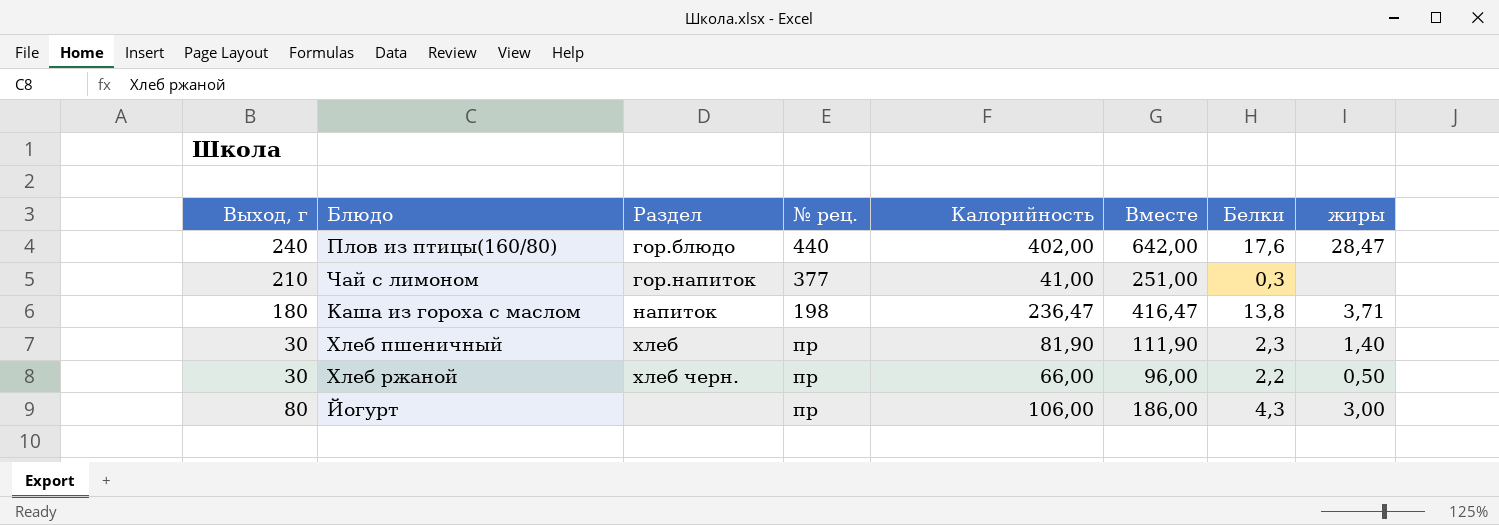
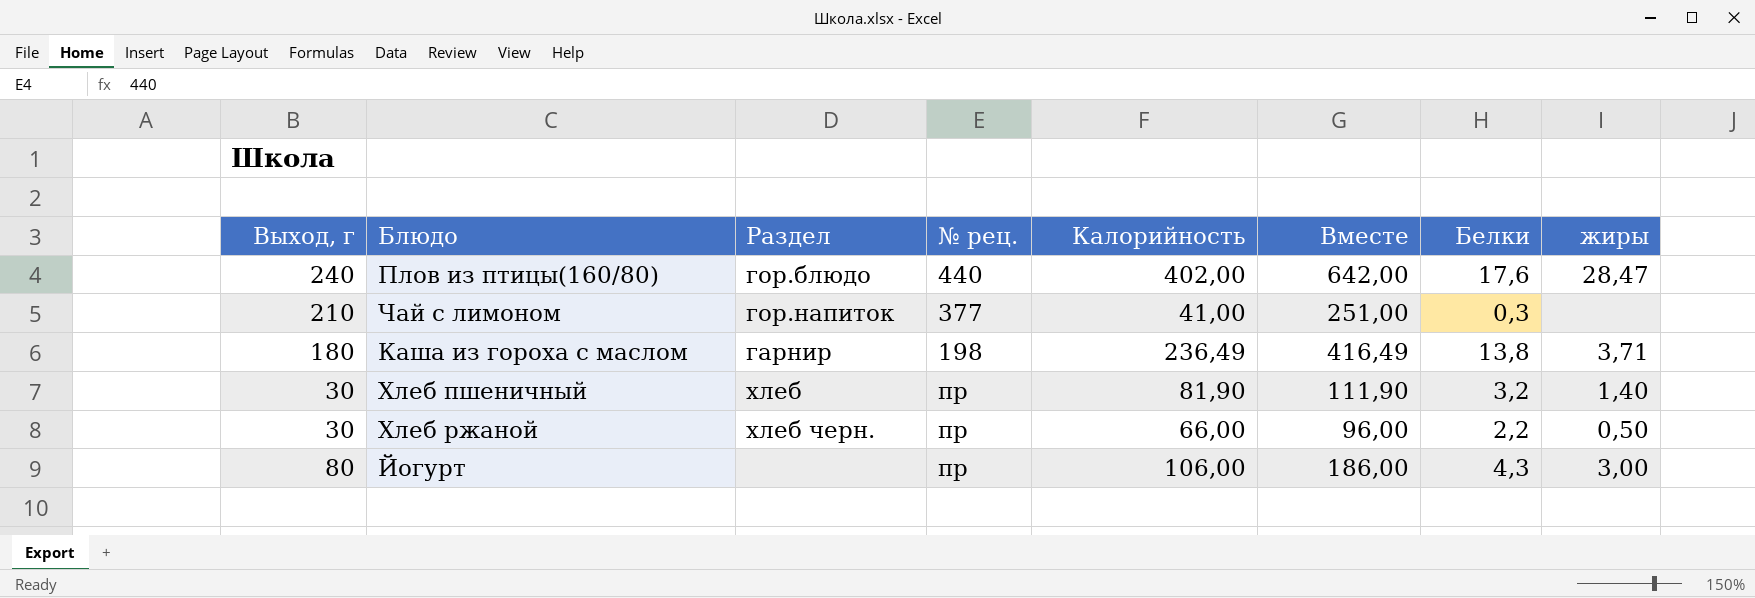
Каша из гороха с маслом | Раздел: напиток -> гарнир
Каша из гороха с маслом | Калорийность: 236,47 -> 236,49
Каша из гороха с маслом | Вместе: 416,47 -> 416,49
Хлеб пшеничный | Белки: 2,3 -> 3,2

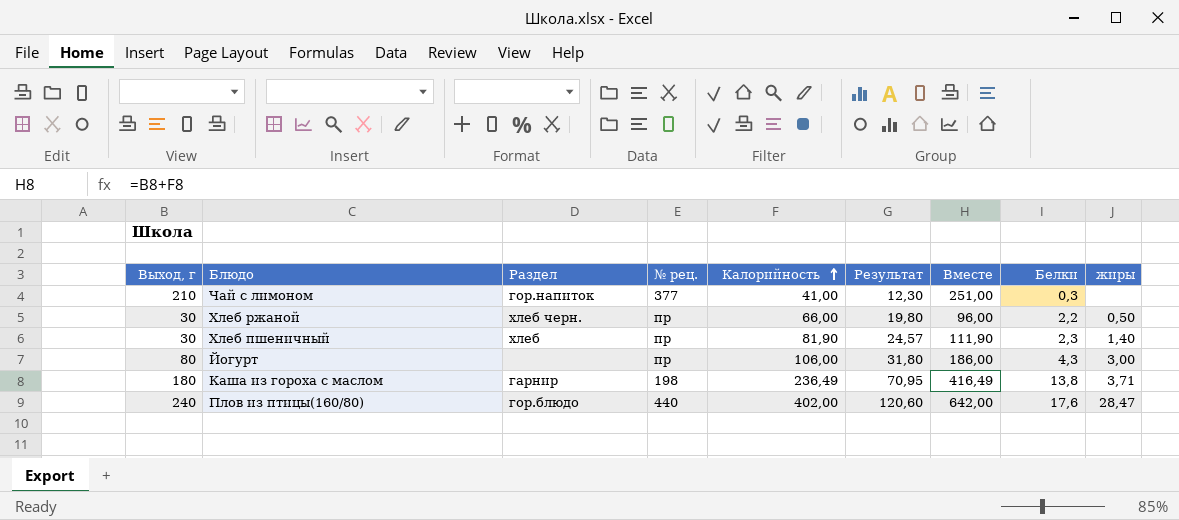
row order: none -> Калорийность ascending
column Результат | formula: none -> [Калорийность] * 0,3
Хлеб пшеничный | Белки: 3,2 -> 2,3

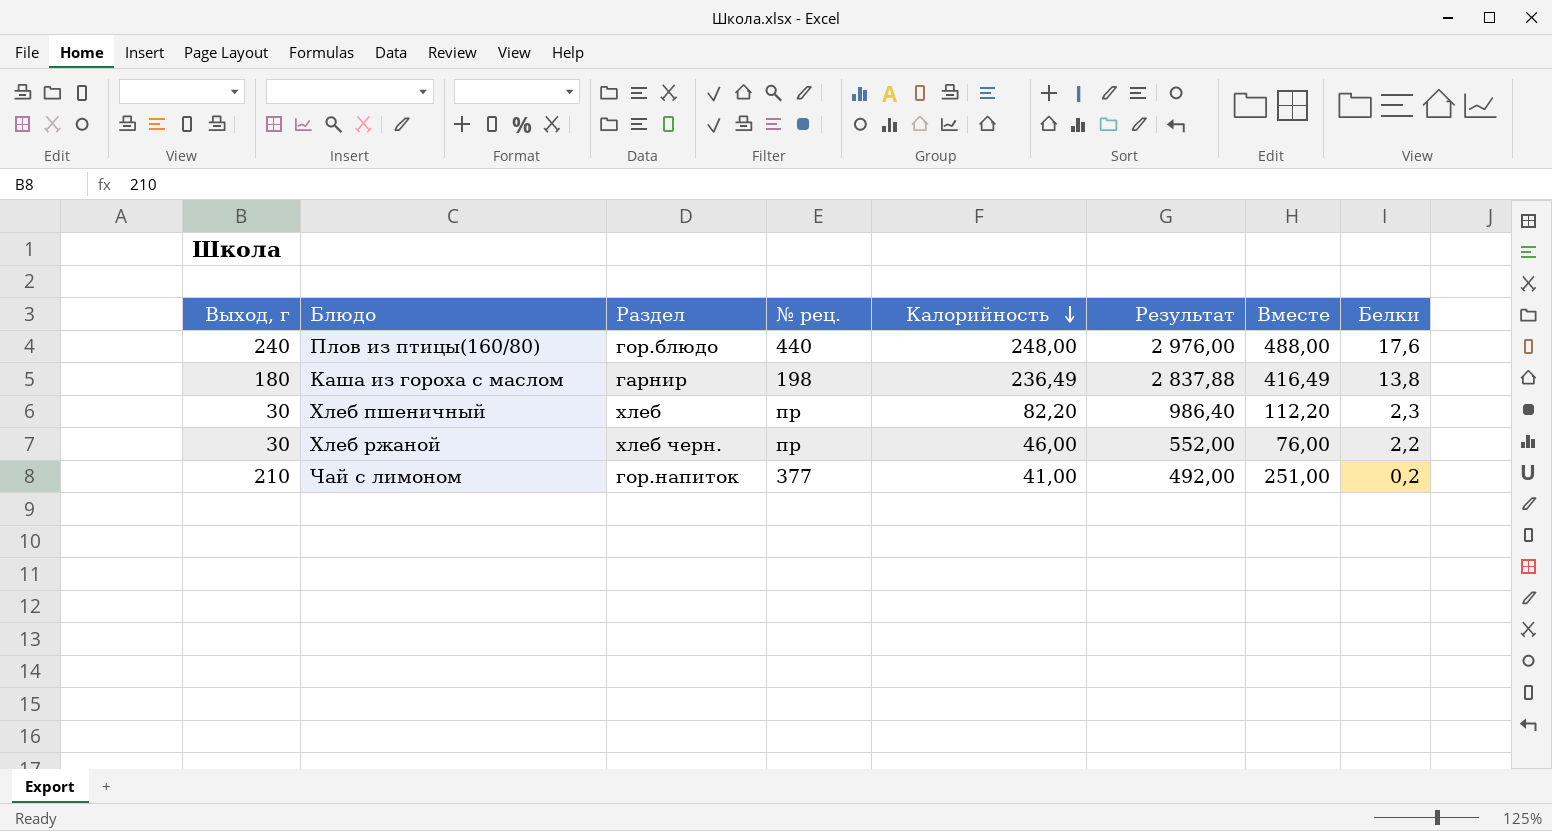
row order: Калорийность ascending -> Калорийность descending
column жиры | position: 9 -> none
column Результат | formula: [Калорийность] * 0,3 -> [Калорийность] * 12
row Йогурт: 80 | none | пр | 106,00 | 31,80 | 186,00 | 4,3 | 3,00 -> none
Плов из птицы(160/80) | Калорийность: 402,00 -> 248,00
Плов из птицы(160/80) | Вместе: 642,00 -> 488,00
Хлеб пшеничный | Калорийность: 81,90 -> 82,20
Хлеб пшеничный | Вместе: 111,90 -> 112,20
Хлеб ржаной | Калорийность: 66,00 -> 46,00
Хлеб ржаной | Вместе: 96,00 -> 76,00
Чай с лимоном | Белки: 0,3 -> 0,2

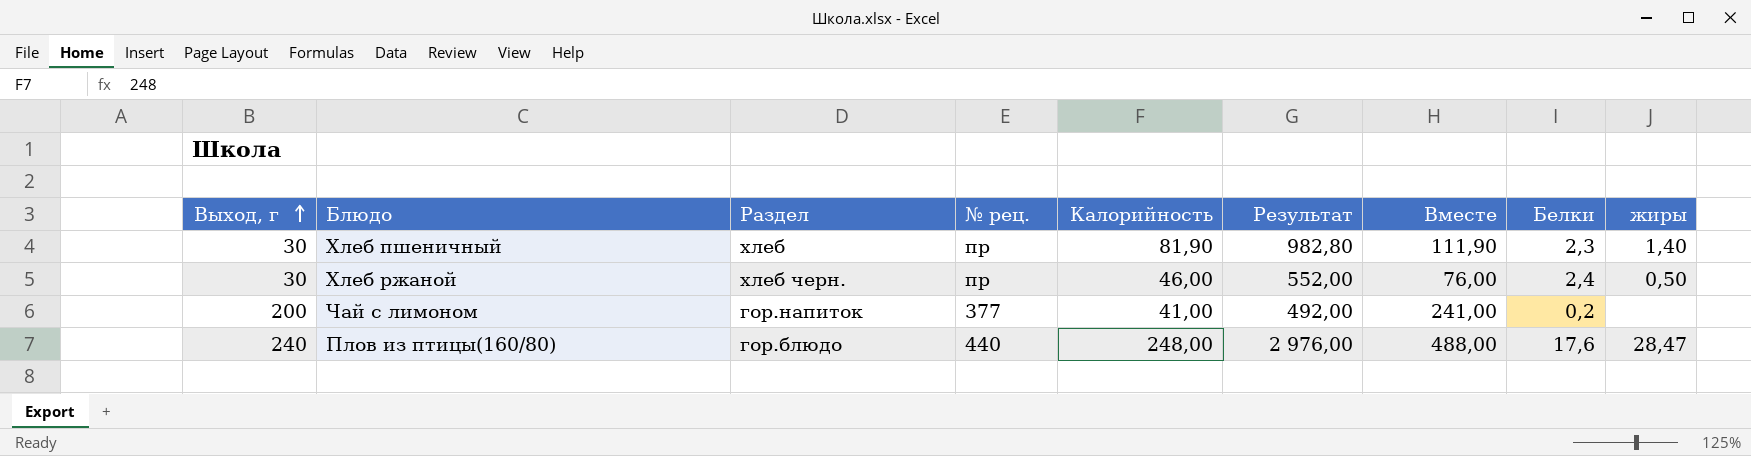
row order: Калорийность descending -> Выход, г ascending
column жиры | position: none -> 9
row Каша из гороха с маслом: 180 | гарнир | 198 | 236,49 | 2 837,88 | 416,49 | 13,8 -> none
Хлеб пшеничный | Калорийность: 82,20 -> 81,90
Хлеб пшеничный | Результат: 986,40 -> 982,80
Хлеб пшеничный | Вместе: 112,20 -> 111,90
Хлеб ржаной | Белки: 2,2 -> 2,4
Чай с лимоном | Выход, г: 210 -> 200
Чай с лимоном | Вместе: 251,00 -> 241,00

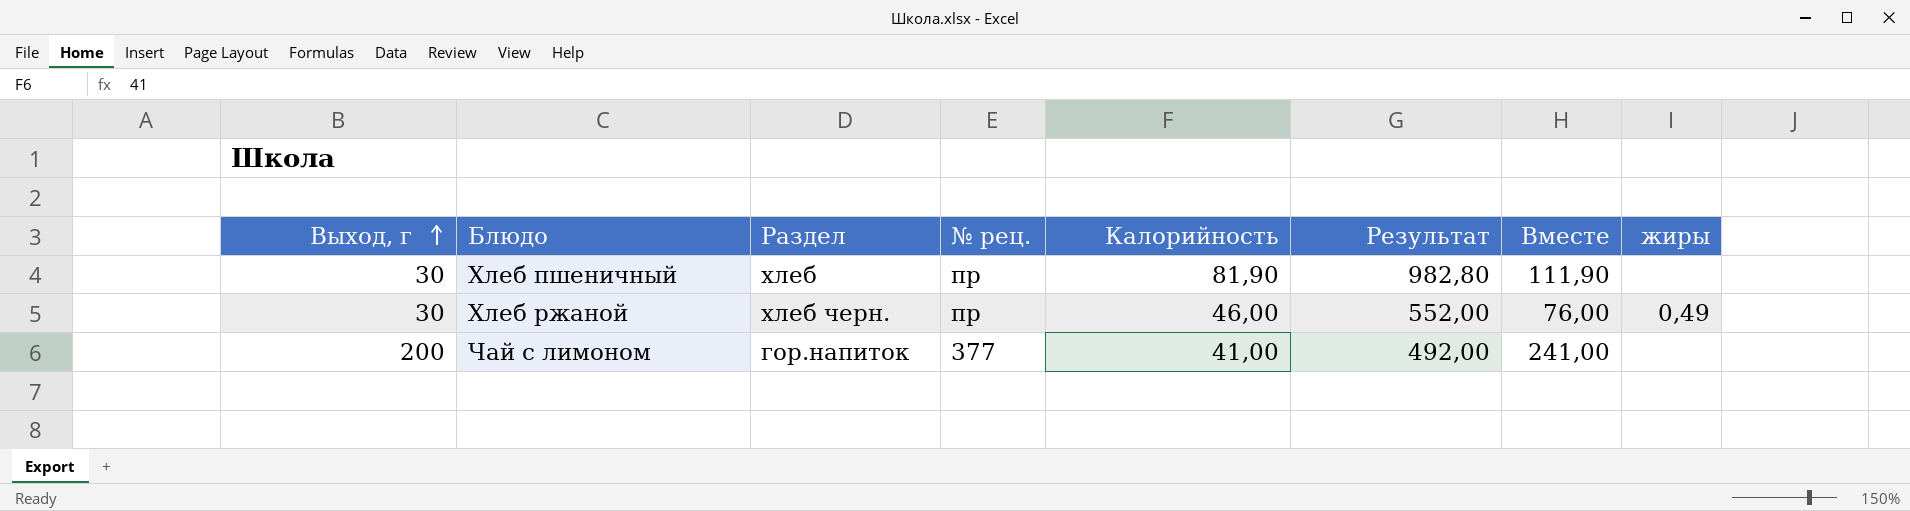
column Белки | position: 8 -> none
row Плов из птицы(160/80): 240 | гор.блюдо | 440 | 248,00 | 2 976,00 | 488,00 | 17,6 | 28,47 -> none
Хлеб пшеничный | жиры: 1,40 -> none
Хлеб ржаной | жиры: 0,50 -> 0,49

